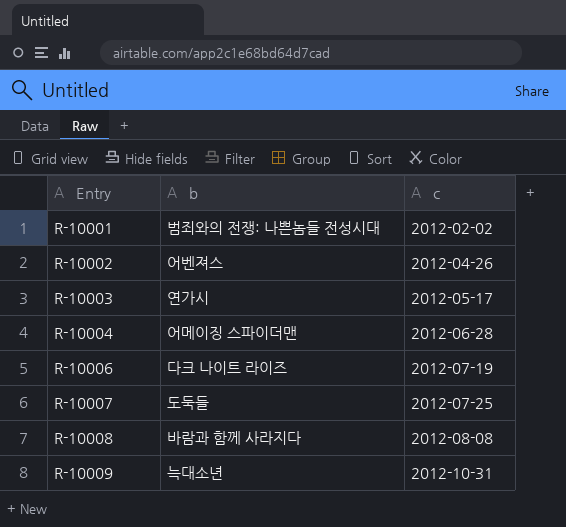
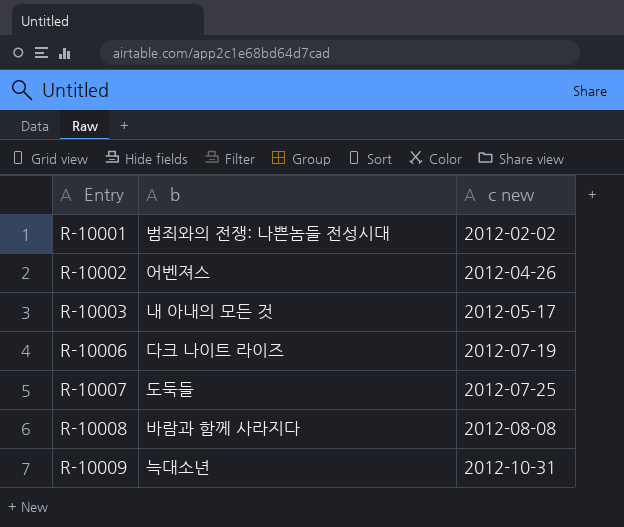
column name: c -> c new
row R-10004: 어메이징 스파이더맨 | 2012-06-28 -> none
R-10003 | b: 연가시 -> 내 아내의 모든 것

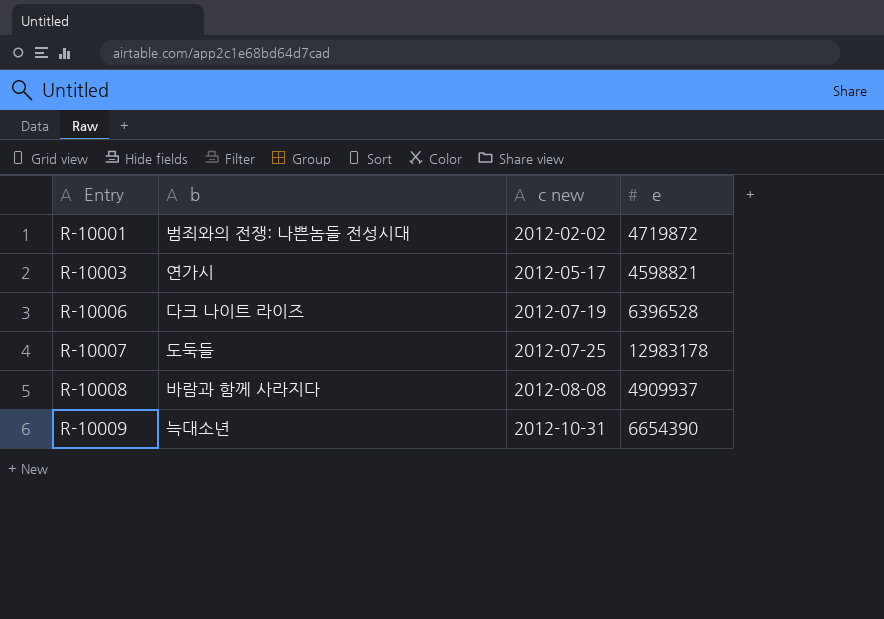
column e | position: none -> 4
row R-10002: 어벤져스 | 2012-04-26 -> none
R-10003 | b: 내 아내의 모든 것 -> 연가시

